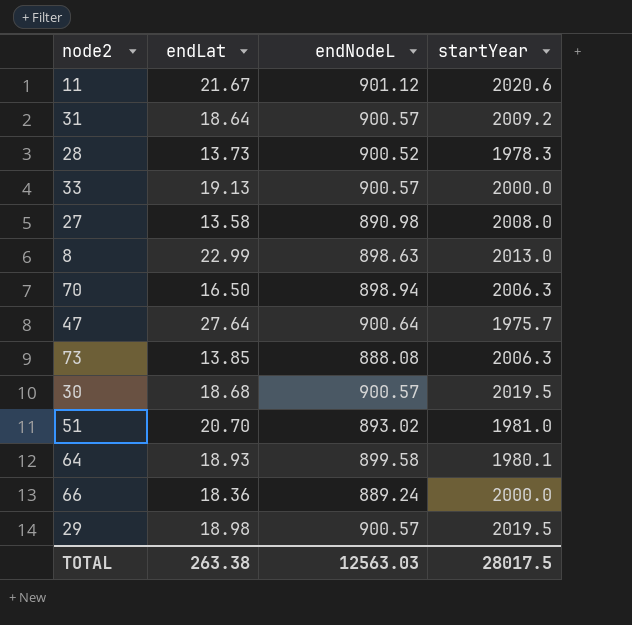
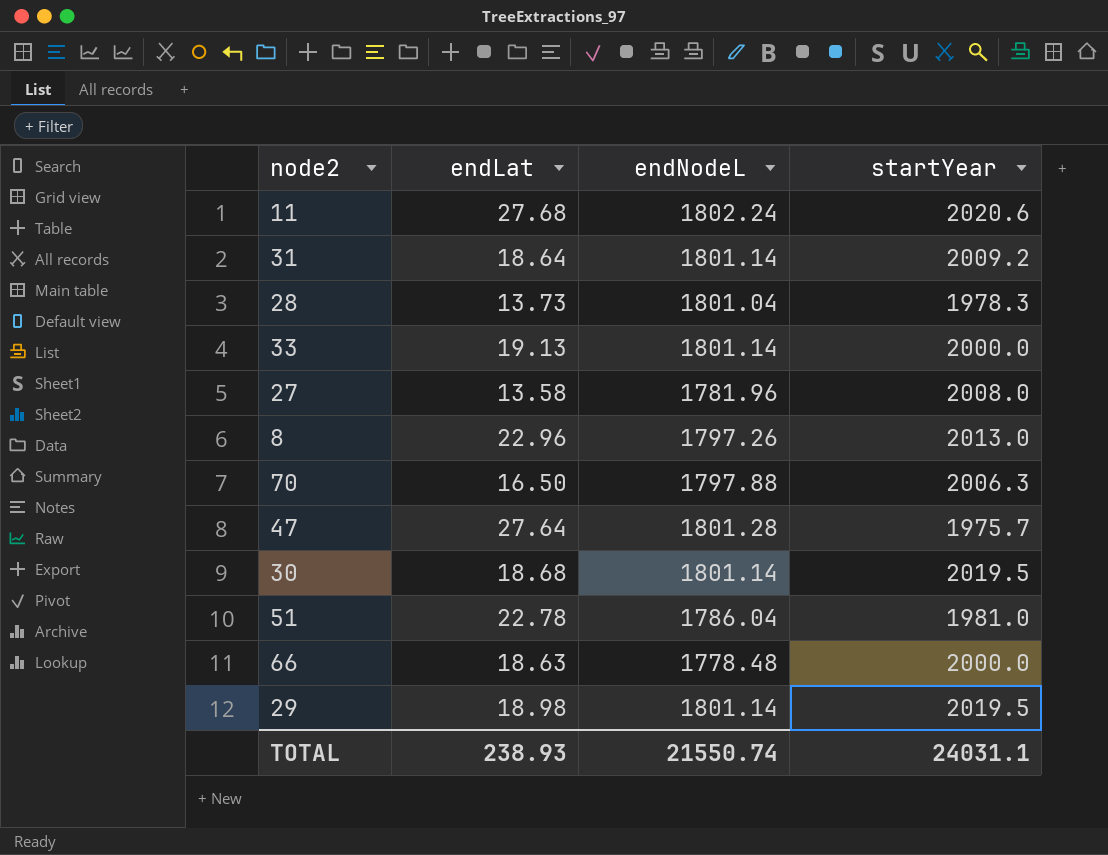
row 73: 13.85 | 888.08 | 2006.3 -> none
row 64: 18.93 | 899.58 | 1980.1 -> none
11 | endLat: 21.67 -> 27.68
11 | endNodeL: 901.12 -> 1802.24
31 | endNodeL: 900.57 -> 1801.14
28 | endNodeL: 900.52 -> 1801.04
33 | endNodeL: 900.57 -> 1801.14
27 | endNodeL: 890.98 -> 1781.96
8 | endLat: 22.99 -> 22.96
8 | endNodeL: 898.63 -> 1797.26
70 | endNodeL: 898.94 -> 1797.88
47 | endNodeL: 900.64 -> 1801.28
30 | endNodeL: 900.57 -> 1801.14
51 | endLat: 20.70 -> 22.78
51 | endNodeL: 893.02 -> 1786.04
66 | endLat: 18.36 -> 18.63
66 | endNodeL: 889.24 -> 1778.48
29 | endNodeL: 900.57 -> 1801.14
TOTAL | endLat: 263.38 -> 238.93
TOTAL | endNodeL: 12563.03 -> 21550.74
TOTAL | startYear: 28017.5 -> 24031.1

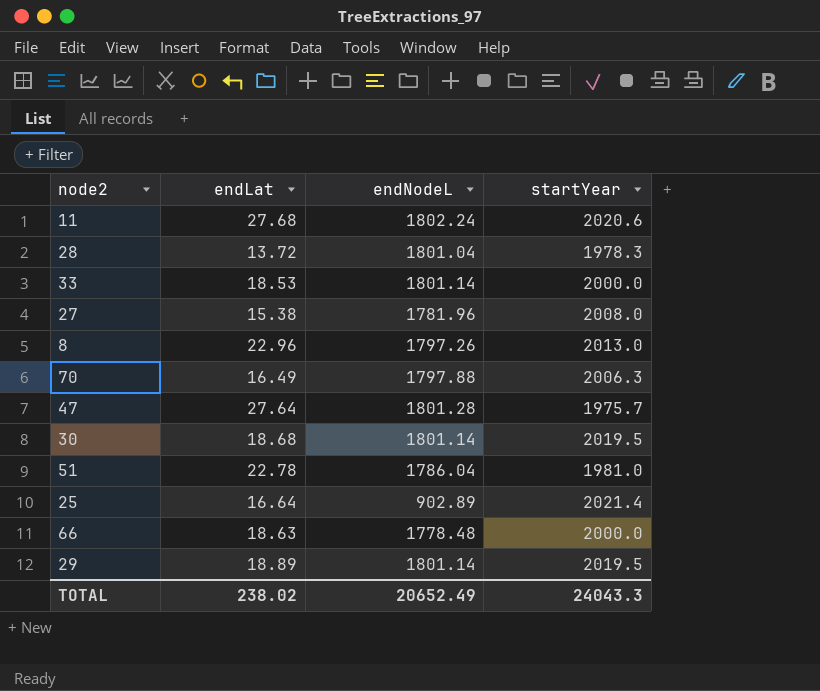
row 31: 18.64 | 1801.14 | 2009.2 -> none
28 | endLat: 13.73 -> 13.72
33 | endLat: 19.13 -> 18.53
27 | endLat: 13.58 -> 15.38
70 | endLat: 16.50 -> 16.49
row 25: none -> 16.64 | 902.89 | 2021.4
29 | endLat: 18.98 -> 18.89
TOTAL | endLat: 238.93 -> 238.02
TOTAL | endNodeL: 21550.74 -> 20652.49
TOTAL | startYear: 24031.1 -> 24043.3

